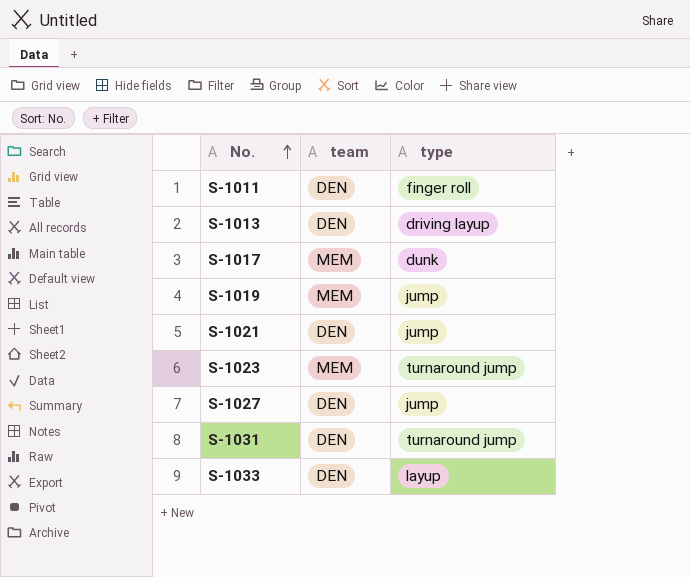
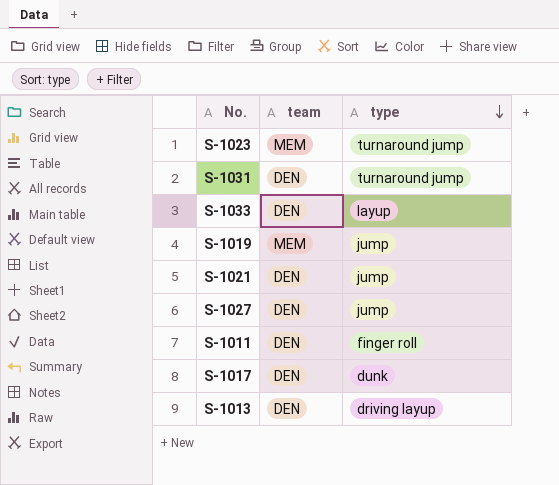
row order: No. ascending -> type descending
S-1017 | team: MEM -> DEN

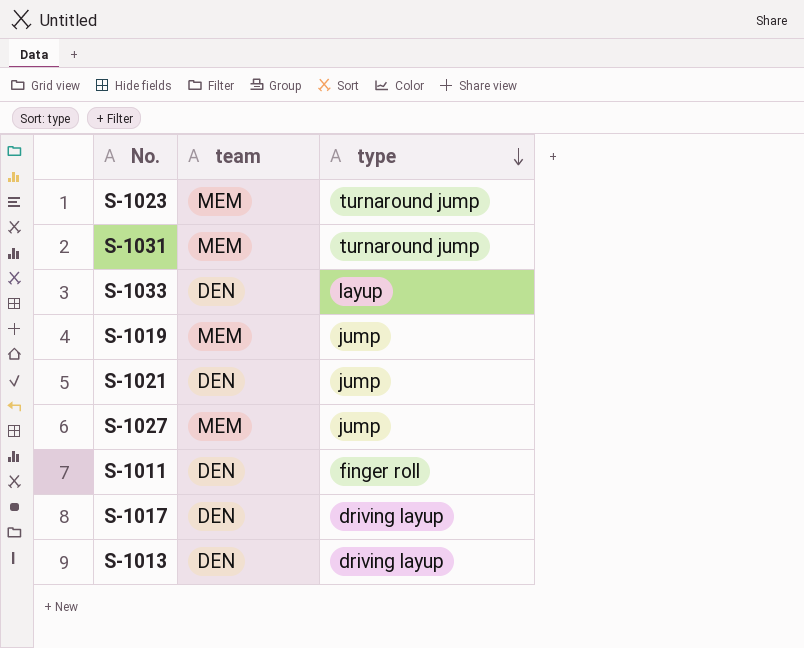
S-1031 | team: DEN -> MEM
S-1027 | team: DEN -> MEM
S-1017 | type: dunk -> driving layup

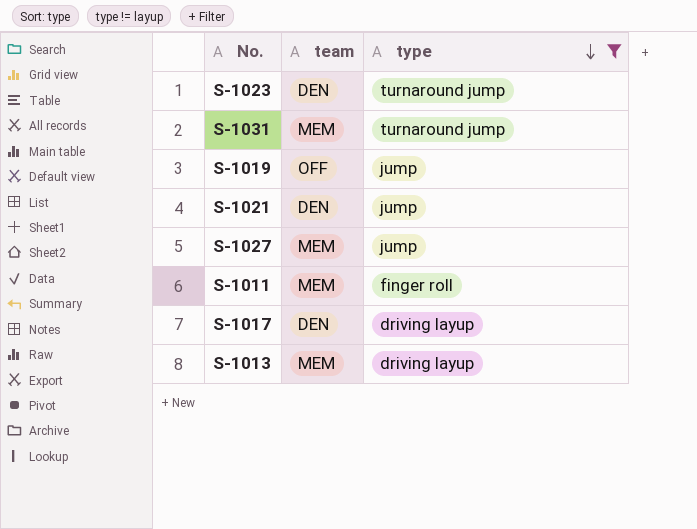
filter: none -> type != layup
S-1023 | team: MEM -> DEN
S-1019 | team: MEM -> OFF
S-1011 | team: DEN -> MEM
S-1013 | team: DEN -> MEM

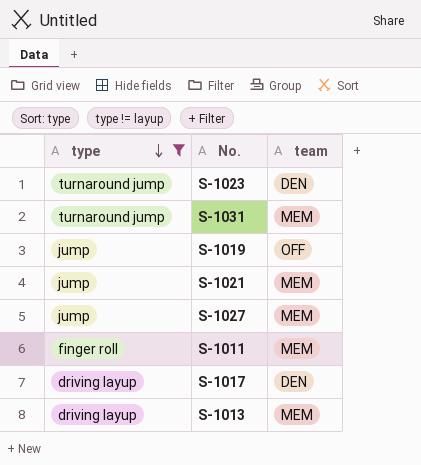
column type | position: 3 -> 1
S-1021 | team: DEN -> MEM

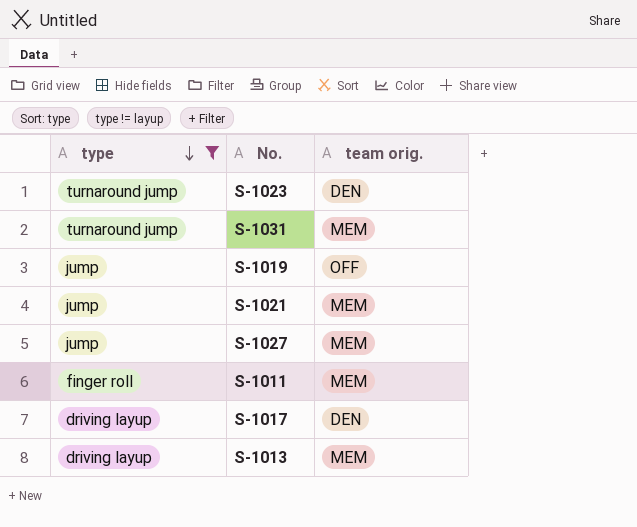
column name: team -> team orig.

